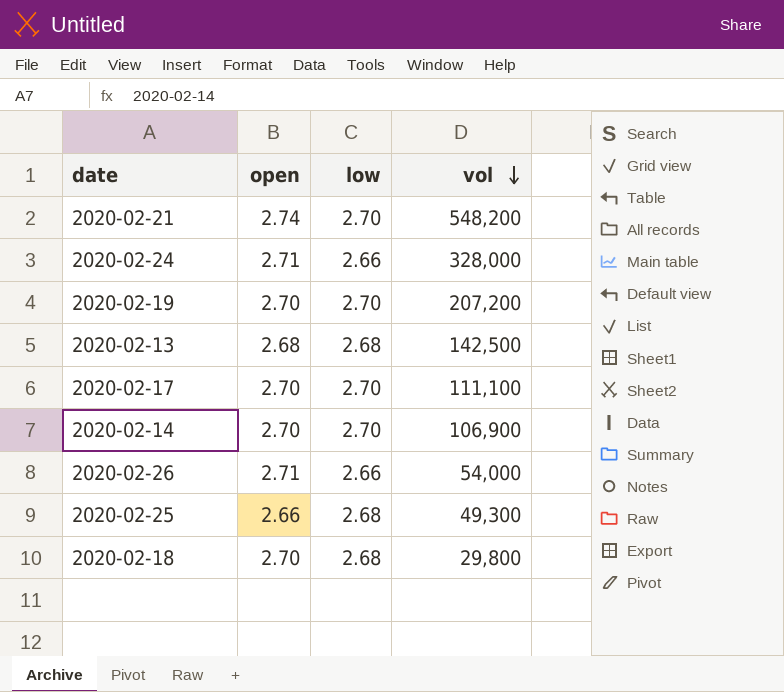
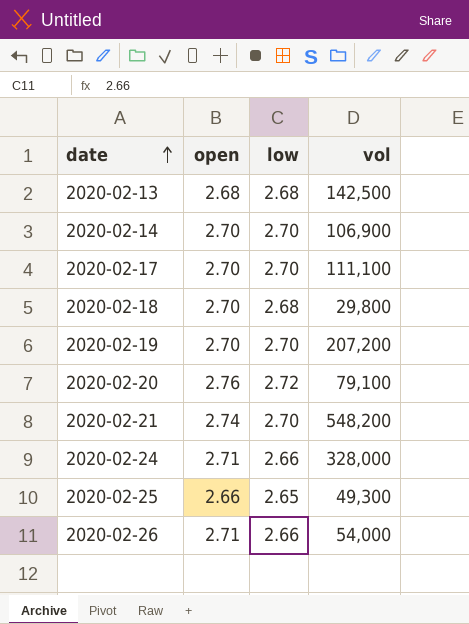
row order: vol descending -> date ascending
row 2020-02-20: none -> 2.76 | 2.72 | 79,100
2020-02-25 | low: 2.68 -> 2.65

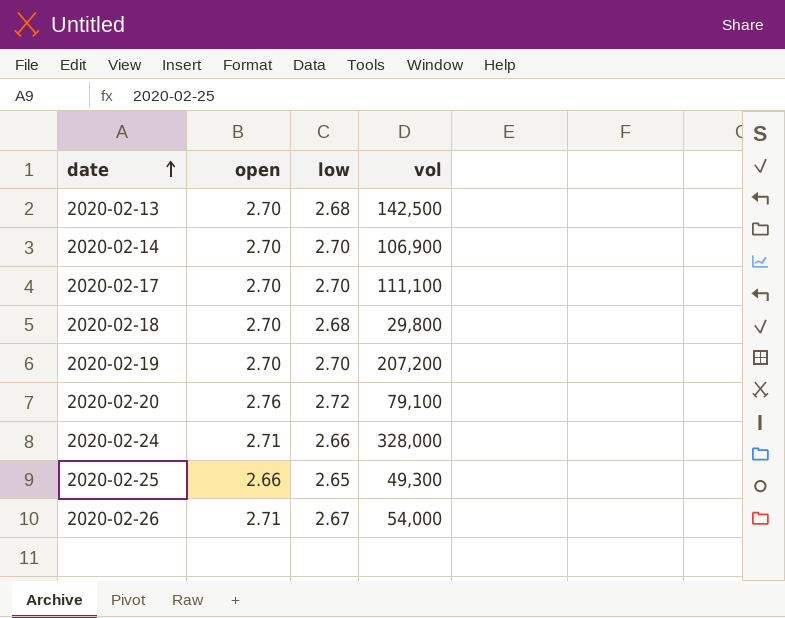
row 2020-02-21: 2.74 | 2.70 | 548,200 -> none
2020-02-13 | open: 2.68 -> 2.70
2020-02-26 | low: 2.66 -> 2.67

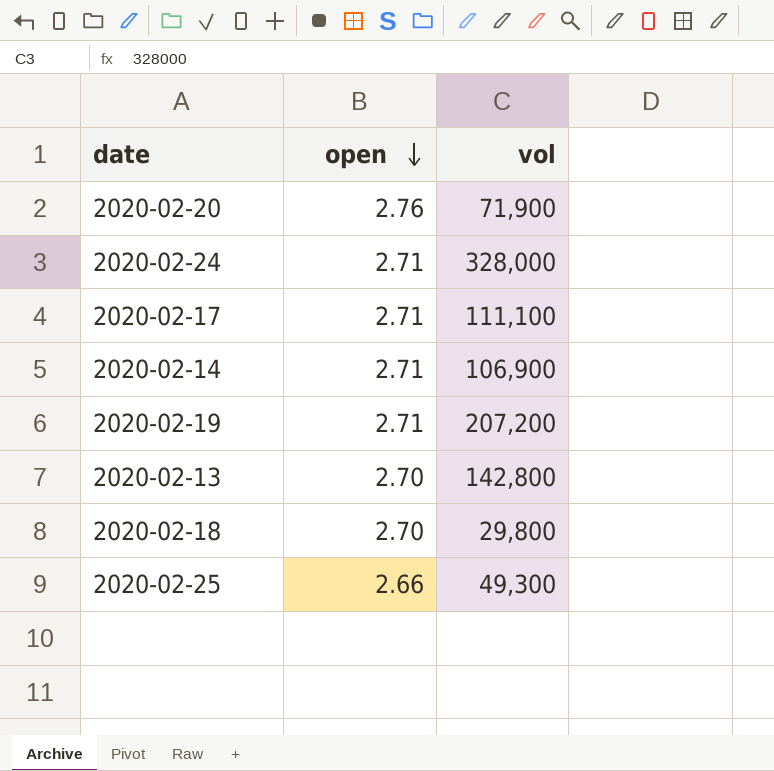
row order: date ascending -> open descending
column low | position: 3 -> none
row 2020-02-26: 2.71 | 2.67 | 54,000 -> none
2020-02-20 | vol: 79,100 -> 71,900
2020-02-17 | open: 2.70 -> 2.71
2020-02-14 | open: 2.70 -> 2.71
2020-02-19 | open: 2.70 -> 2.71
2020-02-13 | vol: 142,500 -> 142,800

